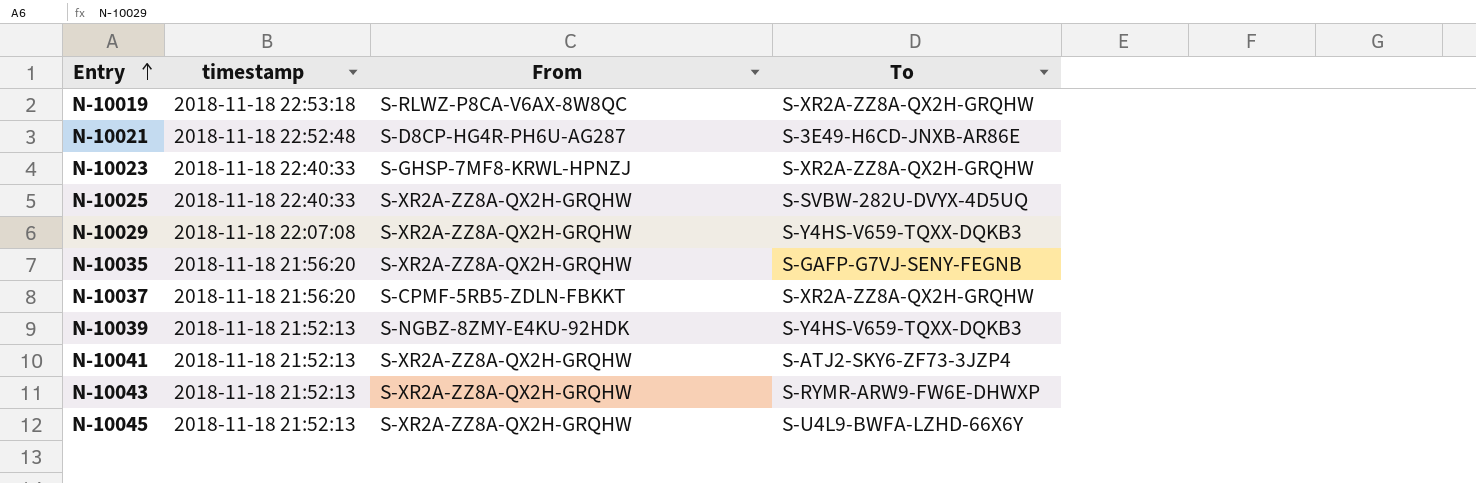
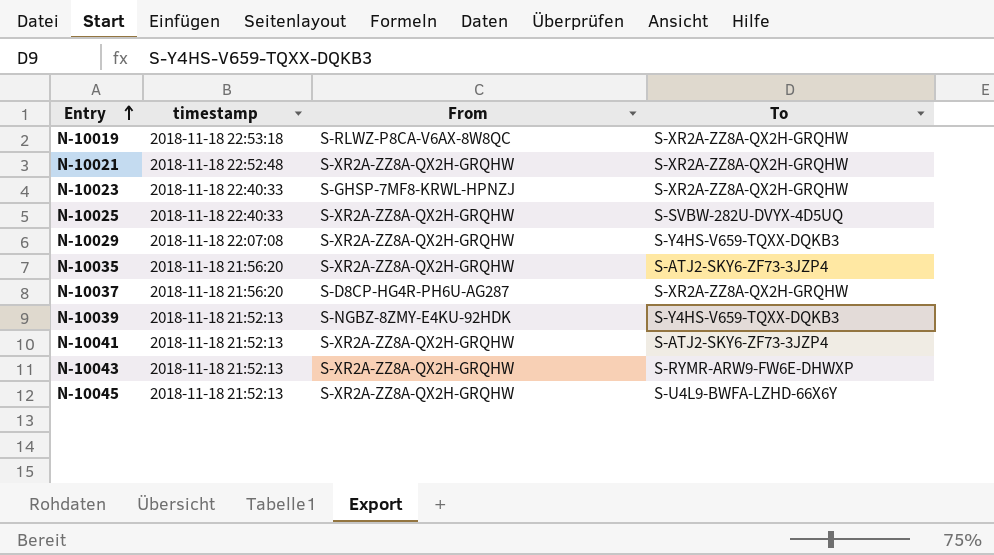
N-10021 | From: S-D8CP-HG4R-PH6U-AG287 -> S-XR2A-ZZ8A-QX2H-GRQHW
N-10021 | To: S-3E49-H6CD-JNXB-AR86E -> S-XR2A-ZZ8A-QX2H-GRQHW
N-10035 | To: S-GAFP-G7VJ-SENY-FEGNB -> S-ATJ2-SKY6-ZF73-3JZP4
N-10037 | From: S-CPMF-5RB5-ZDLN-FBKKT -> S-D8CP-HG4R-PH6U-AG287

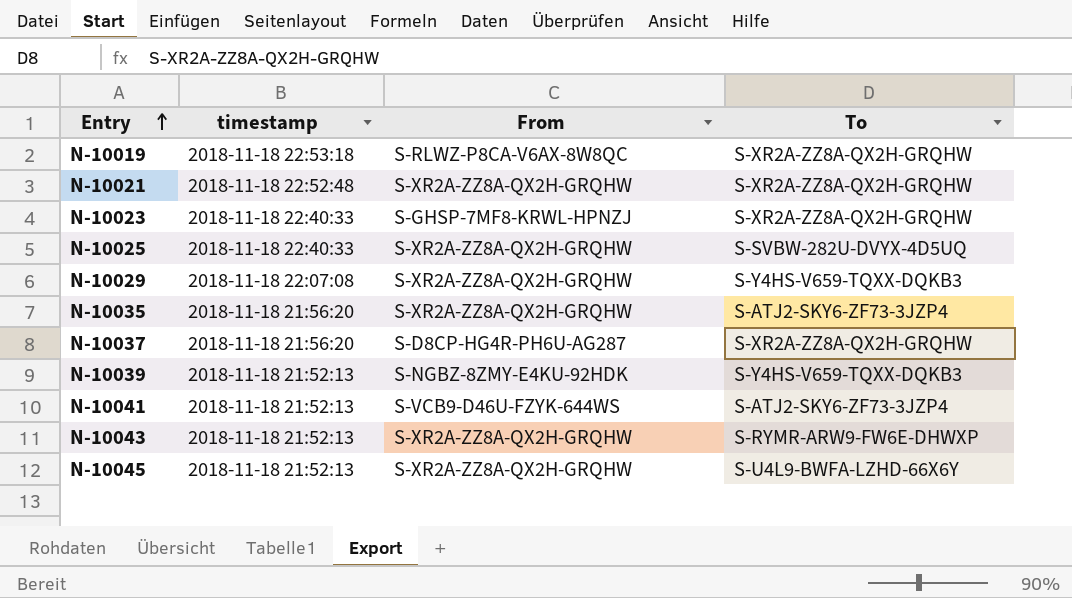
N-10041 | From: S-XR2A-ZZ8A-QX2H-GRQHW -> S-VCB9-D46U-FZYK-644WS

